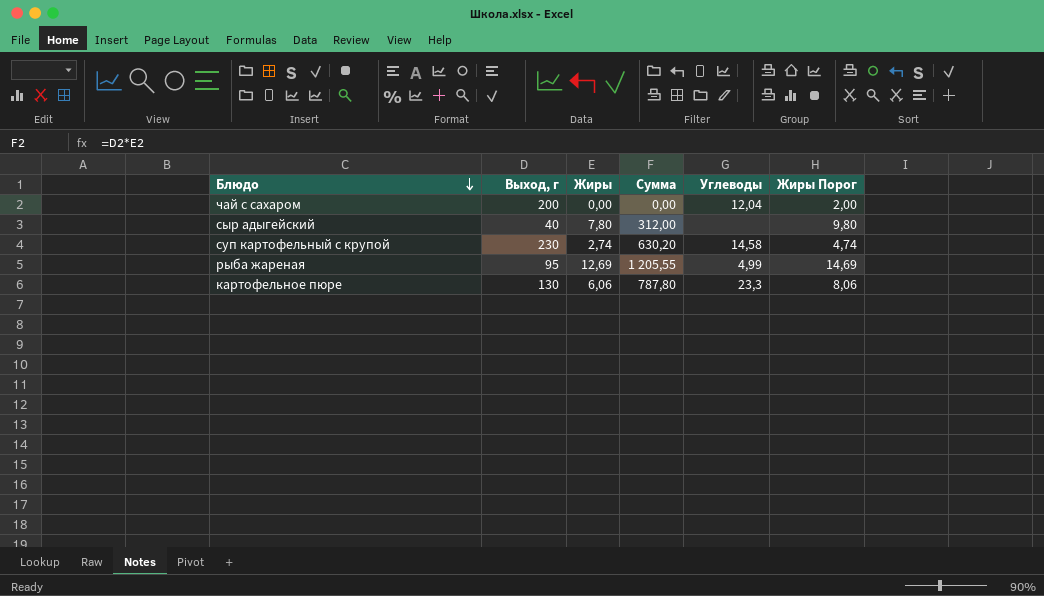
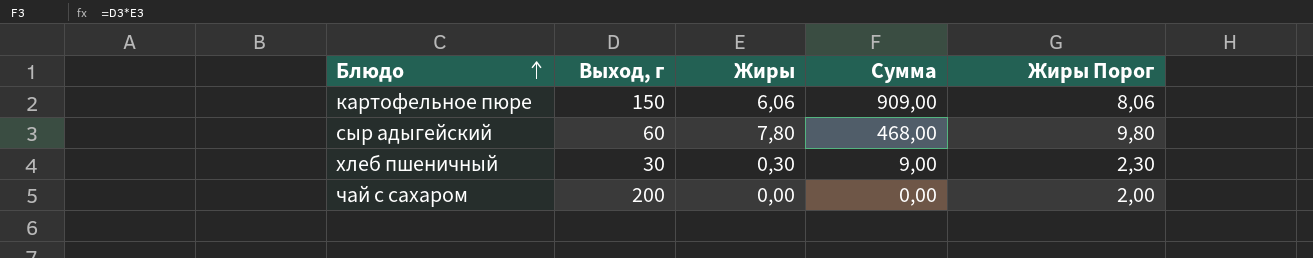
row order: Блюдо descending -> Блюдо ascending
column Углеводы | position: 5 -> none
row суп картофельный с крупой: 230 | 2,74 | 630,20 | 14,58 | 4,74 -> none
row рыба жареная: 95 | 12,69 | 1 205,55 | 4,99 | 14,69 -> none
картофельное пюре | Выход, г: 130 -> 150
картофельное пюре | Сумма: 787,80 -> 909,00
сыр адыгейский | Выход, г: 40 -> 60
сыр адыгейский | Сумма: 312,00 -> 468,00
row хлеб пшеничный: none -> 30 | 0,30 | 9,00 | 2,30

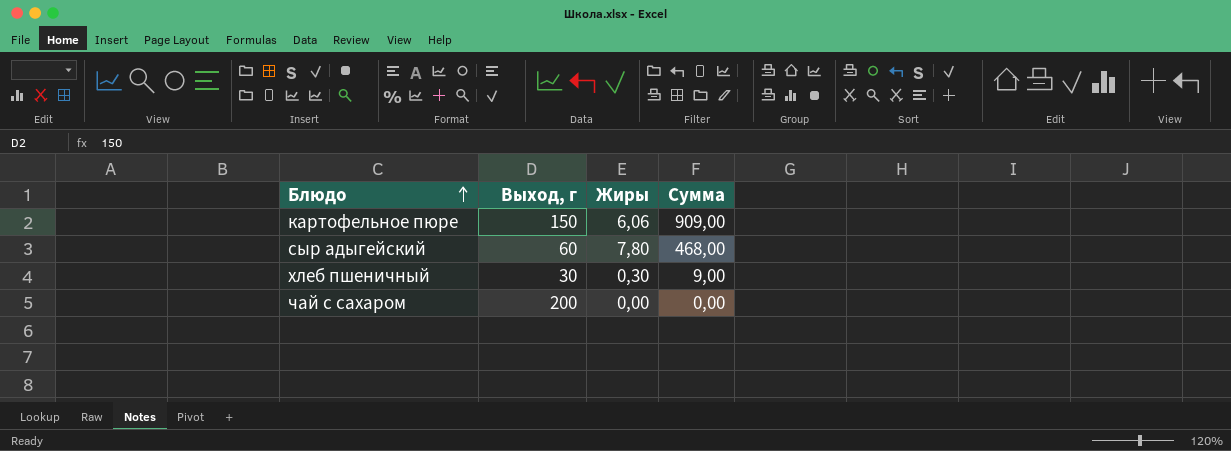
column Жиры Порог | formula: [Жиры] + 2 -> none

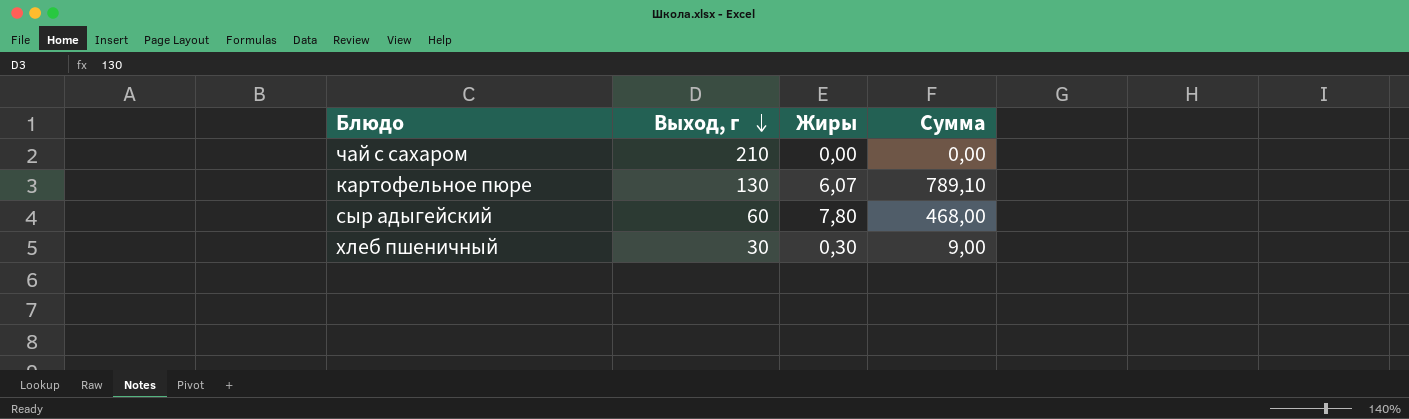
row order: Блюдо ascending -> Выход, г descending
чай с сахаром | Выход, г: 200 -> 210
картофельное пюре | Выход, г: 150 -> 130
картофельное пюре | Жиры: 6,06 -> 6,07
картофельное пюре | Сумма: 909,00 -> 789,10

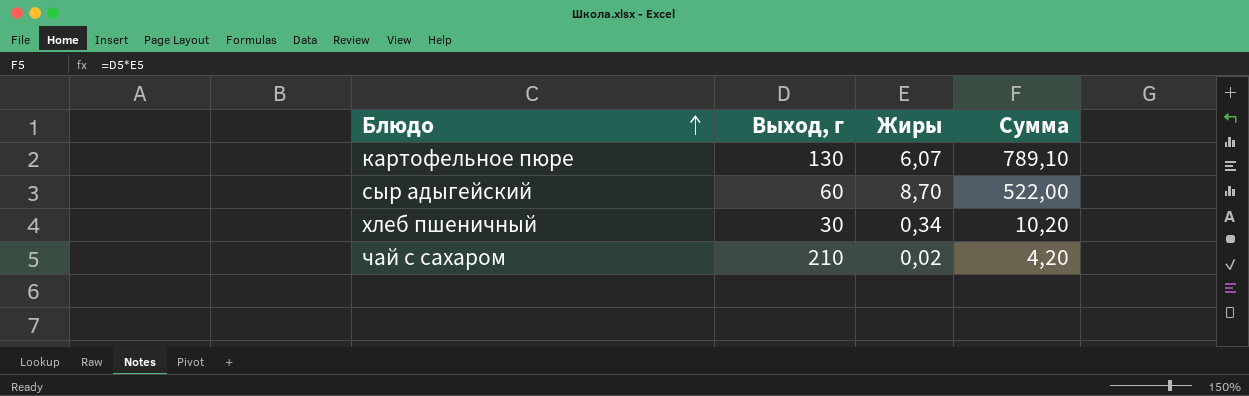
row order: Выход, г descending -> Блюдо ascending
сыр адыгейский | Жиры: 7,80 -> 8,70
сыр адыгейский | Сумма: 468,00 -> 522,00
хлеб пшеничный | Жиры: 0,30 -> 0,34
хлеб пшеничный | Сумма: 9,00 -> 10,20
чай с сахаром | Жиры: 0,00 -> 0,02
чай с сахаром | Сумма: 0,00 -> 4,20

